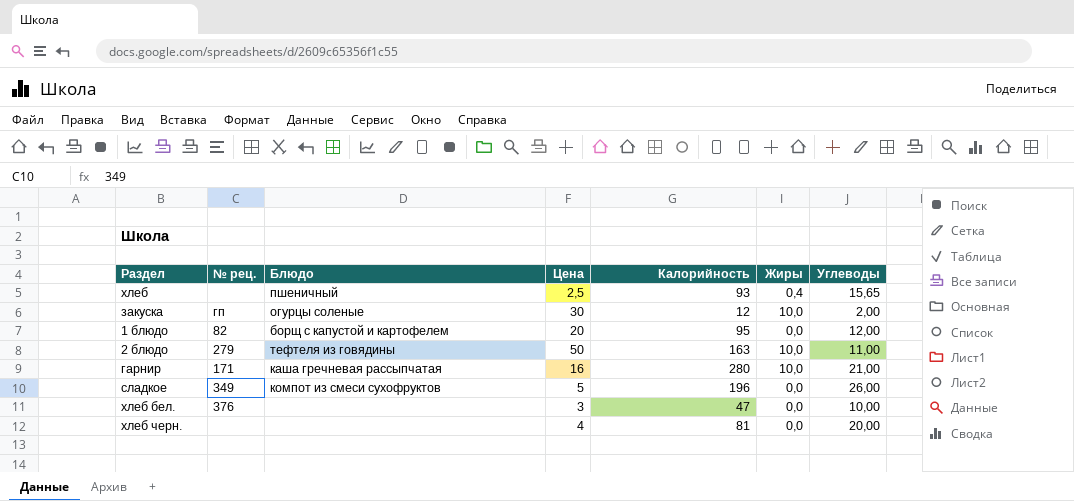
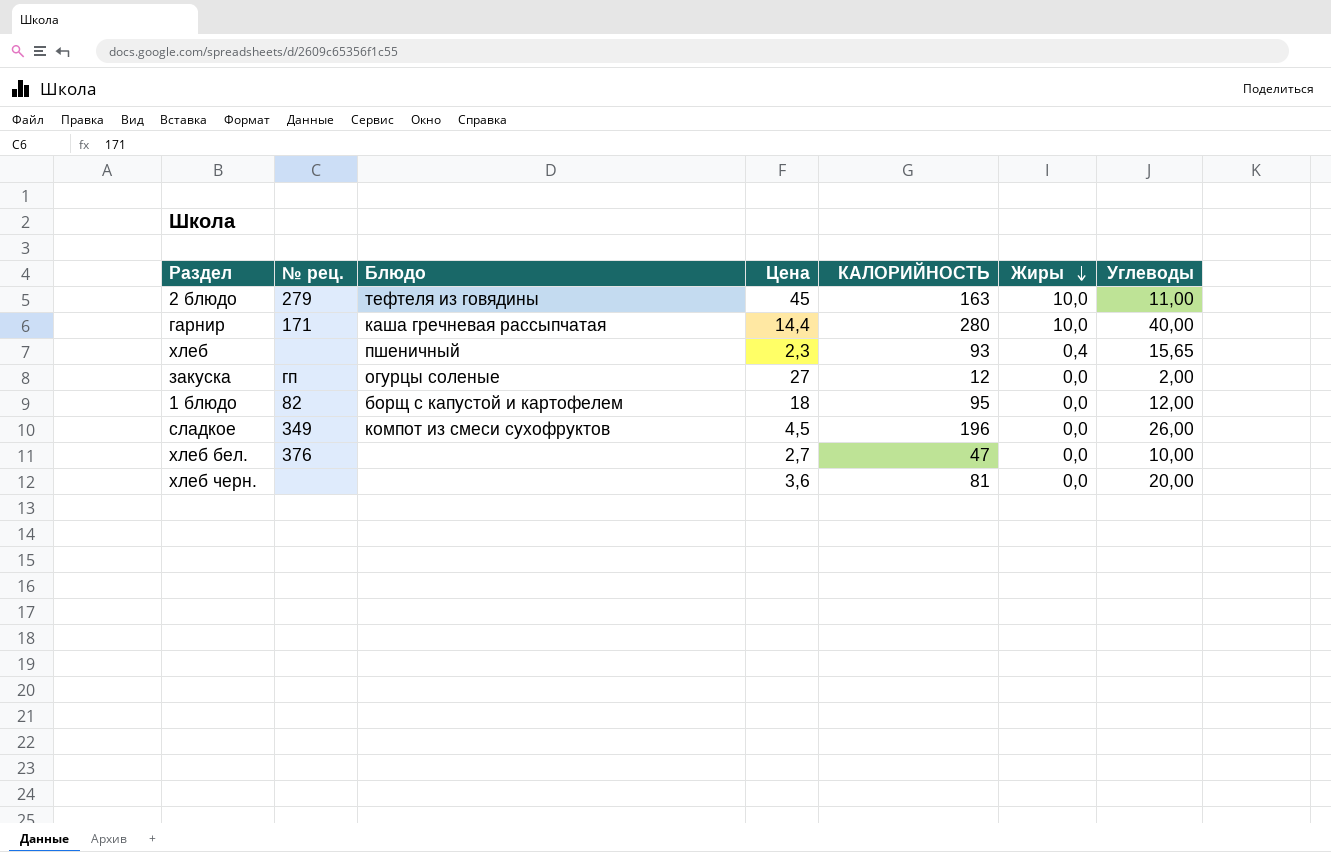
row order: none -> Жиры descending
column name: Калорийность -> КАЛОРИЙНОСТЬ
2 блюдо | Цена: 50 -> 45
гарнир | Цена: 16 -> 14,4
гарнир | Углеводы: 21,00 -> 40,00
хлеб | Цена: 2,5 -> 2,3
закуска | Цена: 30 -> 27
закуска | Жиры: 10,0 -> 0,0
1 блюдо | Цена: 20 -> 18
сладкое | Цена: 5 -> 4,5
хлеб бел. | Цена: 3 -> 2,7
хлеб черн. | Цена: 4 -> 3,6

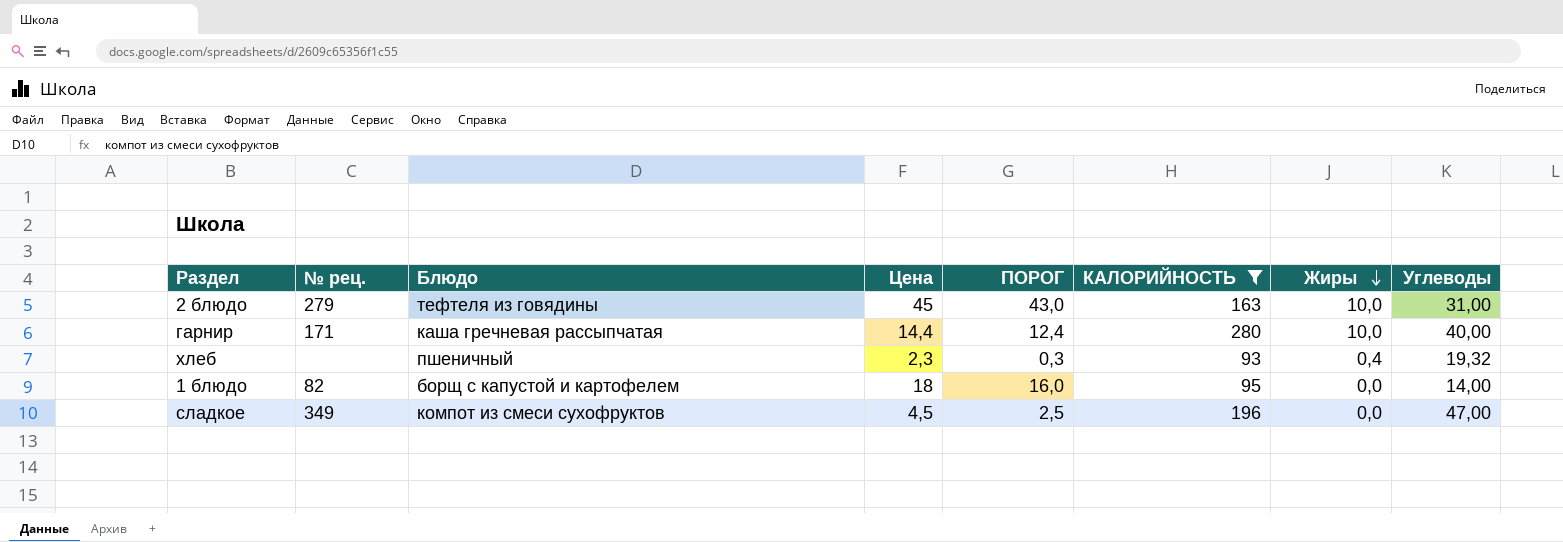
filter: none -> КАЛОРИЙНОСТЬ >= 93
column ПОРОГ | formula: none -> [Цена] - 2
2 блюдо | Углеводы: 11,00 -> 31,00
хлеб | Углеводы: 15,65 -> 19,32
1 блюдо | Углеводы: 12,00 -> 14,00
сладкое | Углеводы: 26,00 -> 47,00

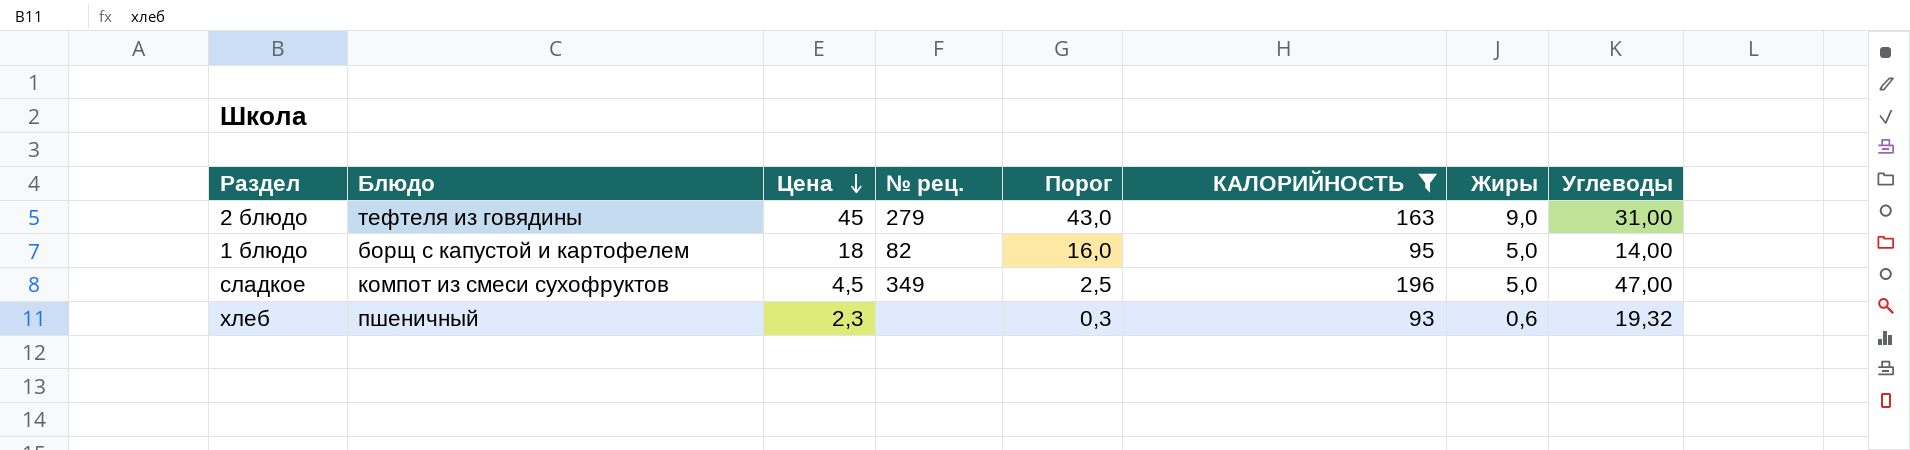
row order: Жиры descending -> Цена descending
column № рец. | position: 2 -> 4
column name: ПОРОГ -> Порог
row гарнир: 171 | каша гречневая рассыпчатая | 14,4 | 12,4 | 280 | 10,0 | 40,00 -> none
2 блюдо | Жиры: 10,0 -> 9,0
1 блюдо | Жиры: 0,0 -> 5,0
сладкое | Жиры: 0,0 -> 5,0
хлеб | Жиры: 0,4 -> 0,6

